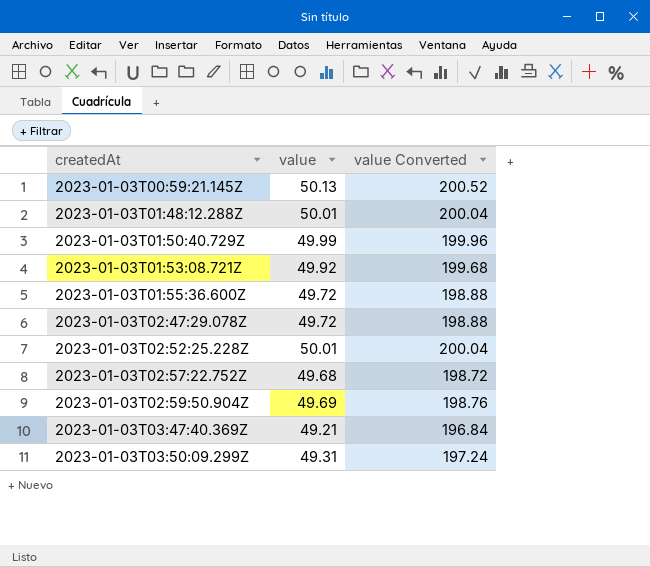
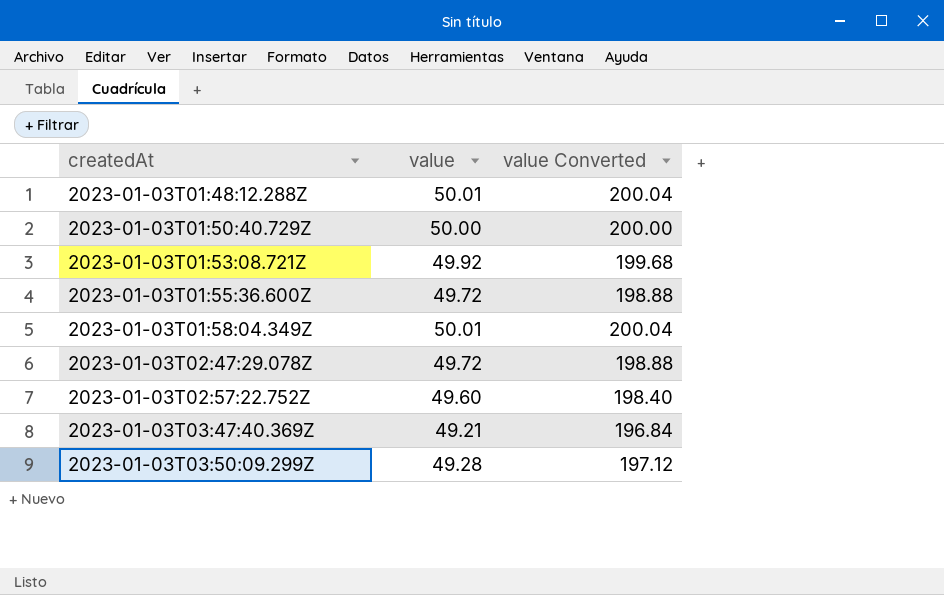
row 2023-01-03T00:59:21.145Z: 50.13 | 200.52 -> none
row 2023-01-03T02:52:25.228Z: 50.01 | 200.04 -> none
row 2023-01-03T02:59:50.904Z: 49.69 | 198.76 -> none
2023-01-03T01:50:40.729Z | value: 49.99 -> 50.00
2023-01-03T01:50:40.729Z | value Converted: 199.96 -> 200.00
row 2023-01-03T01:58:04.349Z: none -> 50.01 | 200.04
2023-01-03T02:57:22.752Z | value: 49.68 -> 49.60
2023-01-03T02:57:22.752Z | value Converted: 198.72 -> 198.40
2023-01-03T03:50:09.299Z | value: 49.31 -> 49.28
2023-01-03T03:50:09.299Z | value Converted: 197.24 -> 197.12

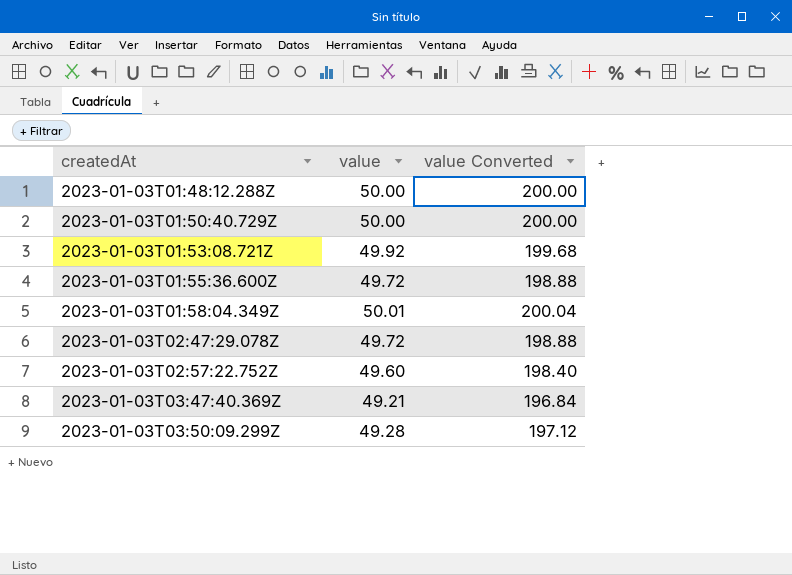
2023-01-03T01:48:12.288Z | value: 50.01 -> 50.00
2023-01-03T01:48:12.288Z | value Converted: 200.04 -> 200.00

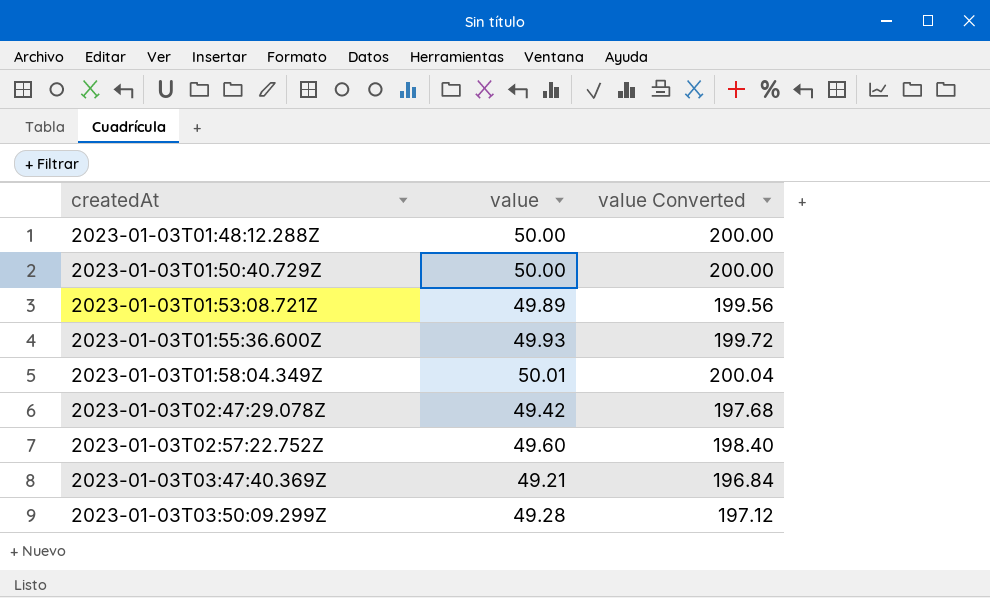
2023-01-03T01:53:08.721Z | value: 49.92 -> 49.89
2023-01-03T01:53:08.721Z | value Converted: 199.68 -> 199.56
2023-01-03T01:55:36.600Z | value: 49.72 -> 49.93
2023-01-03T01:55:36.600Z | value Converted: 198.88 -> 199.72
2023-01-03T02:47:29.078Z | value: 49.72 -> 49.42
2023-01-03T02:47:29.078Z | value Converted: 198.88 -> 197.68

